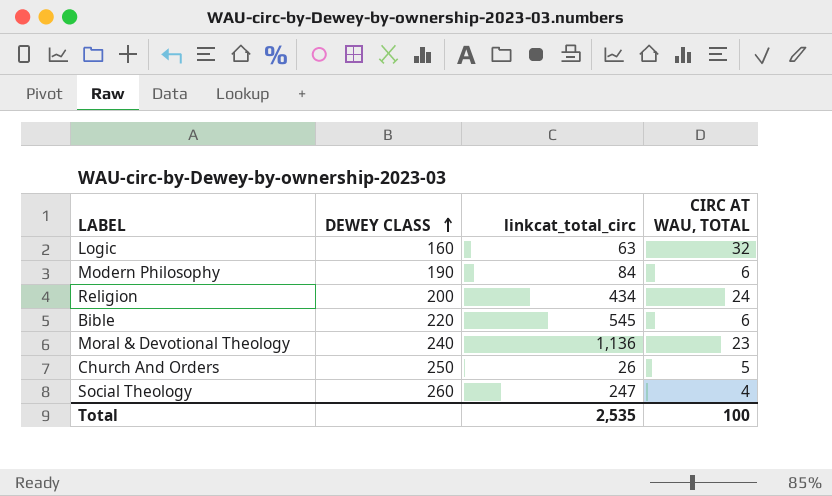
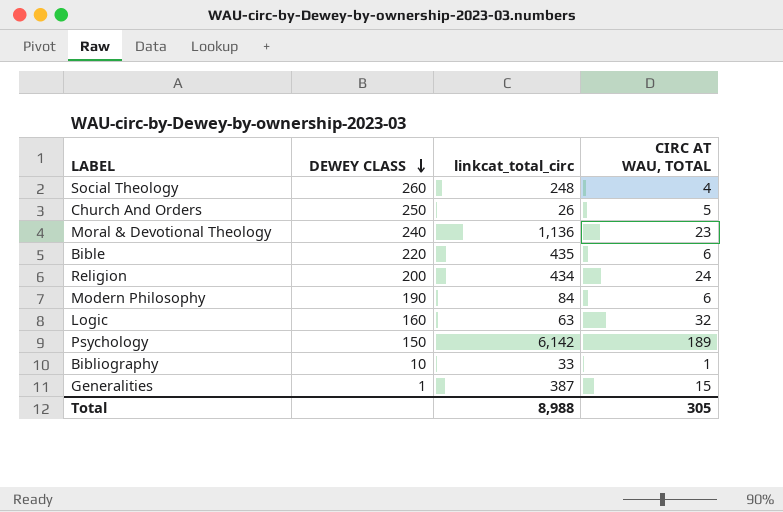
row order: DEWEY CLASS ascending -> DEWEY CLASS descending
Social Theology | linkcat_total_circ: 247 -> 248
Bible | linkcat_total_circ: 545 -> 435
row Psychology: none -> 150 | 6,142 | 189
row Bibliography: none -> 10 | 33 | 1
row Generalities: none -> 1 | 387 | 15
Total | linkcat_total_circ: 2,535 -> 8,988
Total | CIRC AT WAU, TOTAL: 100 -> 305

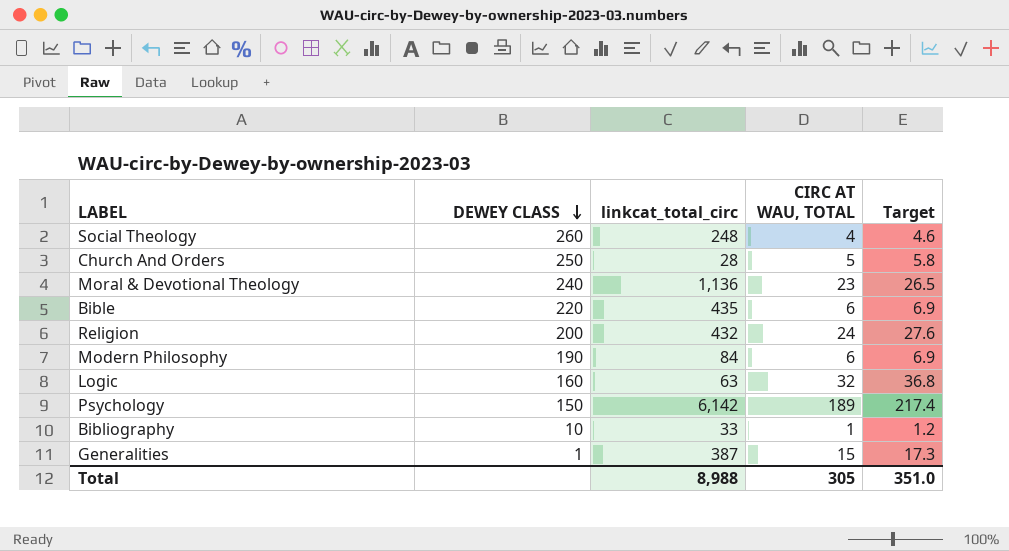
column Target | formula: none -> [CIRC AT WAU, TOTAL] * 1.15
Church And Orders | linkcat_total_circ: 26 -> 28
Religion | linkcat_total_circ: 434 -> 432

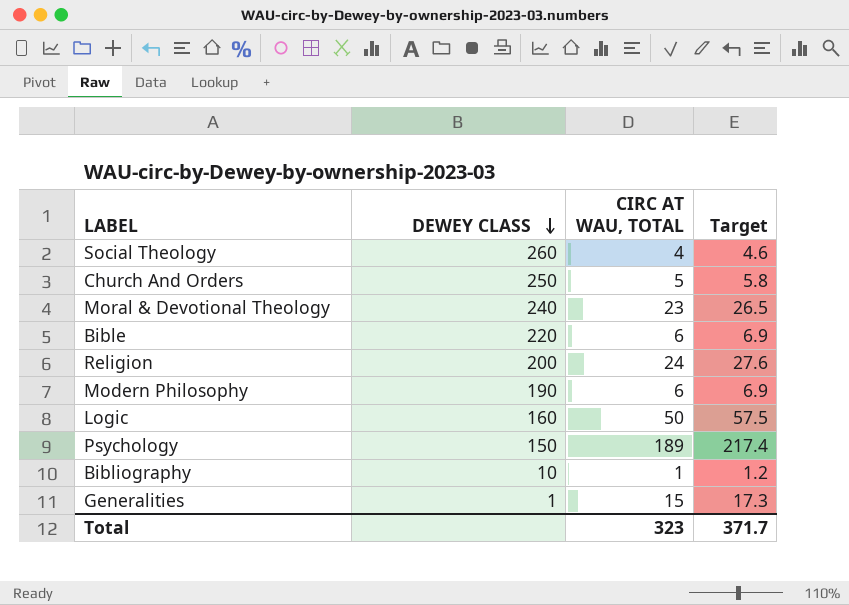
column linkcat_total_circ | position: 3 -> none
Logic | CIRC AT WAU, TOTAL: 32 -> 50
Logic | Target: 36.8 -> 57.5
Total | CIRC AT WAU, TOTAL: 305 -> 323
Total | Target: 351.0 -> 371.7

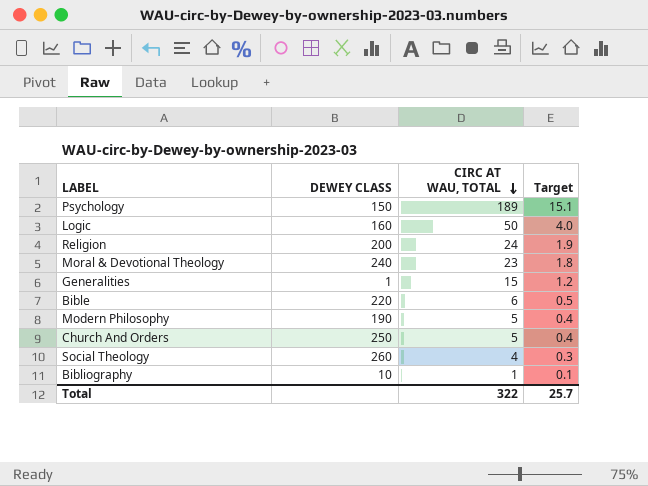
row order: DEWEY CLASS descending -> CIRC AT WAU, TOTAL descending
column Target | formula: [CIRC AT WAU, TOTAL] * 1.15 -> [CIRC AT WAU, TOTAL] * 0.08
Modern Philosophy | CIRC AT WAU, TOTAL: 6 -> 5
Total | CIRC AT WAU, TOTAL: 323 -> 322
Total | Target: 371.7 -> 25.7

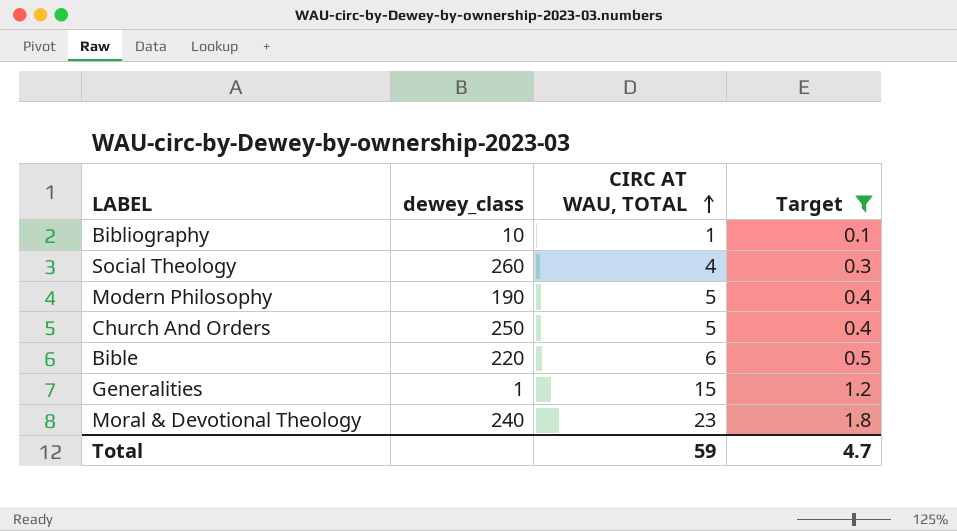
filter: none -> Target <= 1.8
row order: CIRC AT WAU, TOTAL descending -> CIRC AT WAU, TOTAL ascending
column name: DEWEY CLASS -> dewey_class
Total | CIRC AT WAU, TOTAL: 322 -> 59
Total | Target: 25.7 -> 4.7

